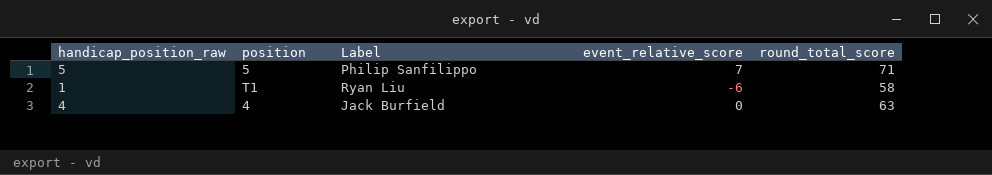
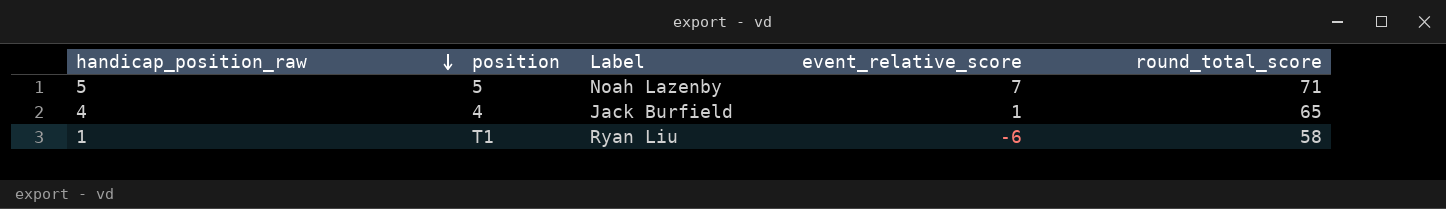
row order: none -> handicap_position_raw descending
5 | Label: Philip Sanfilippo -> Noah Lazenby
4 | event_relative_score: 0 -> 1
4 | round_total_score: 63 -> 65

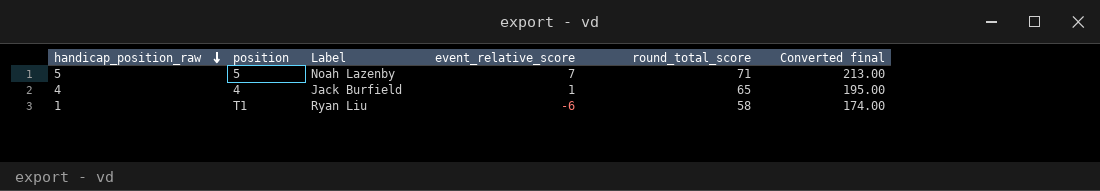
column Converted final | formula: none -> [round_total_score] * 3

